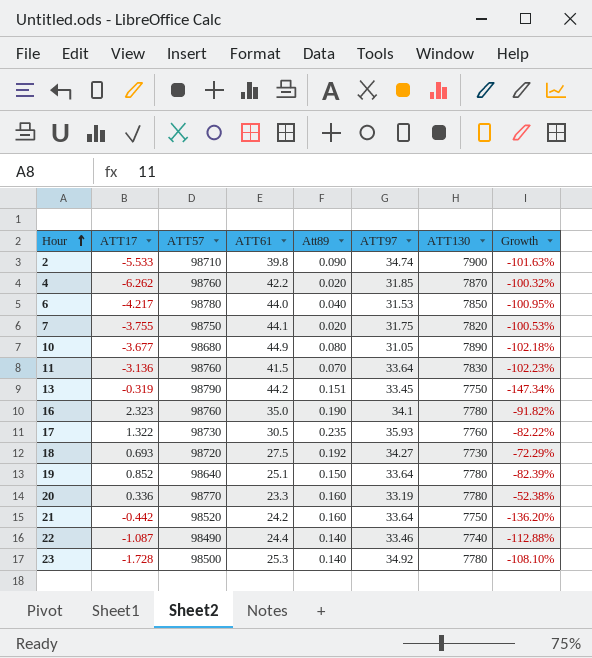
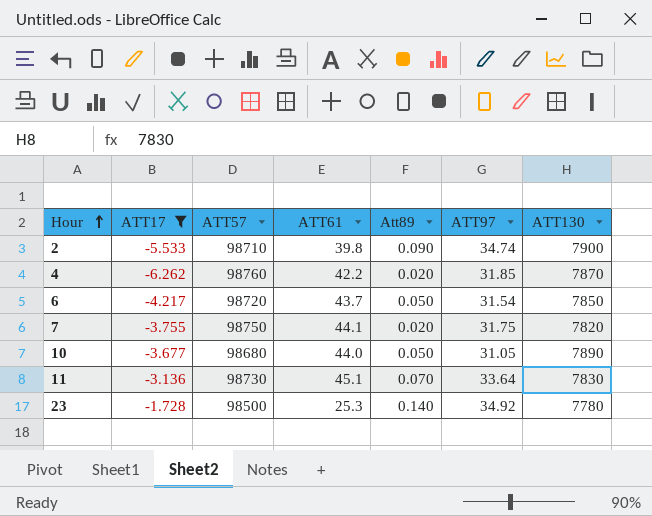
filter: none -> ATT17 <= -1.728
column Growth | formula: ([Att89] - [ATT17]) / [ATT17] -> none
6 | ATT57: 98780 -> 98720
6 | ATT61: 44.0 -> 43.7
6 | Att89: 0.040 -> 0.050
6 | ATT97: 31.53 -> 31.54
10 | ATT61: 44.9 -> 44.0
10 | Att89: 0.080 -> 0.050
11 | ATT57: 98760 -> 98730
11 | ATT61: 41.5 -> 45.1

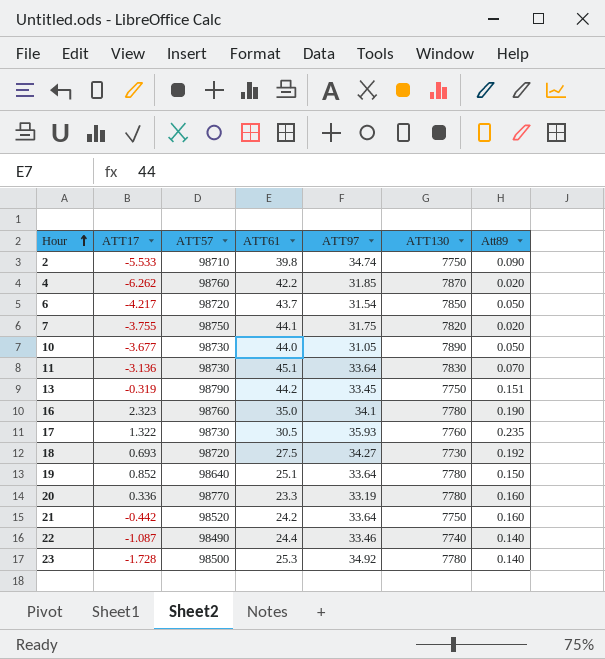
filter: ATT17 <= -1.728 -> none
column Att89 | position: 5 -> 7
2 | ATT130: 7900 -> 7750
10 | ATT57: 98680 -> 98730

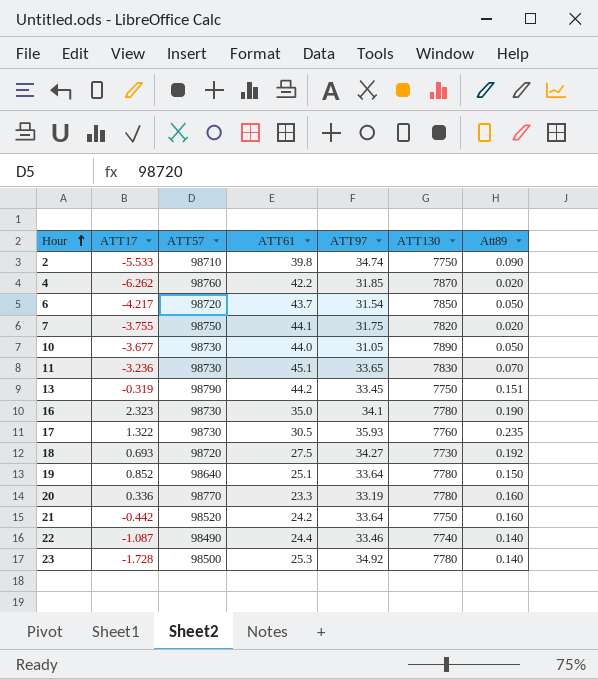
11 | ATT17: -3.136 -> -3.236
11 | ATT97: 33.64 -> 33.65
16 | ATT57: 98760 -> 98730

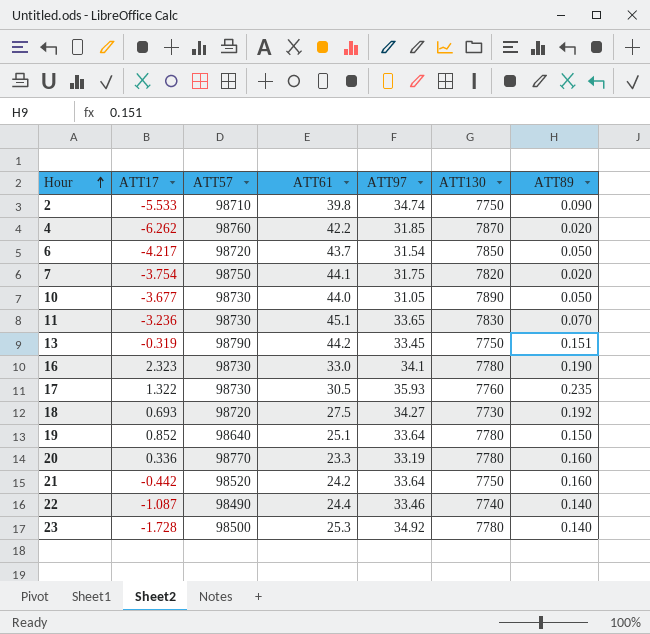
column name: Att89 -> ATT89
7 | ATT17: -3.755 -> -3.754
16 | ATT61: 35.0 -> 33.0

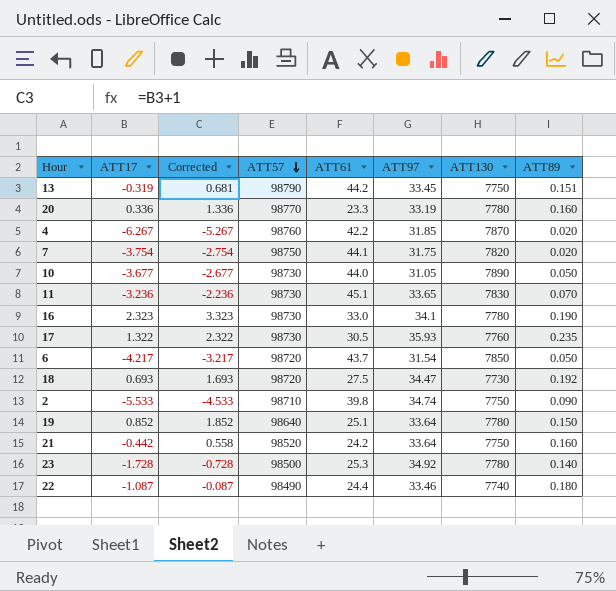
row order: Hour ascending -> ATT57 descending
column Corrected | formula: none -> [ATT17] + 1
4 | ATT17: -6.262 -> -6.267
18 | ATT97: 34.27 -> 34.47
22 | ATT89: 0.140 -> 0.180

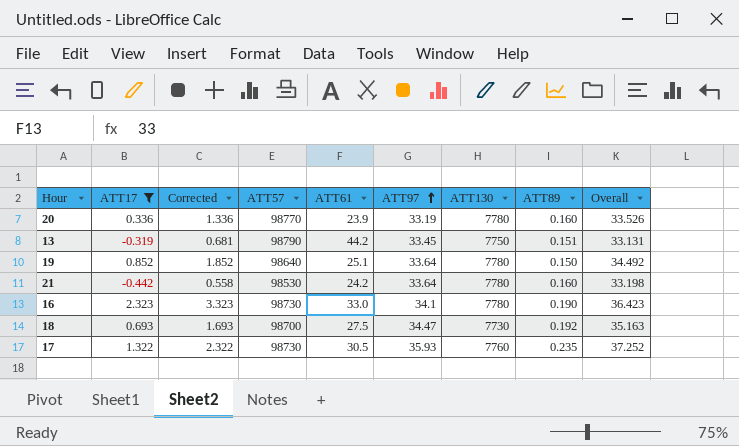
filter: none -> ATT17 >= -0.442
row order: ATT57 descending -> ATT97 ascending
column Overall | formula: none -> [ATT17] + [ATT97]
20 | ATT61: 23.3 -> 23.9
21 | ATT57: 98520 -> 98530
21 | ATT130: 7750 -> 7780
18 | ATT57: 98720 -> 98700

